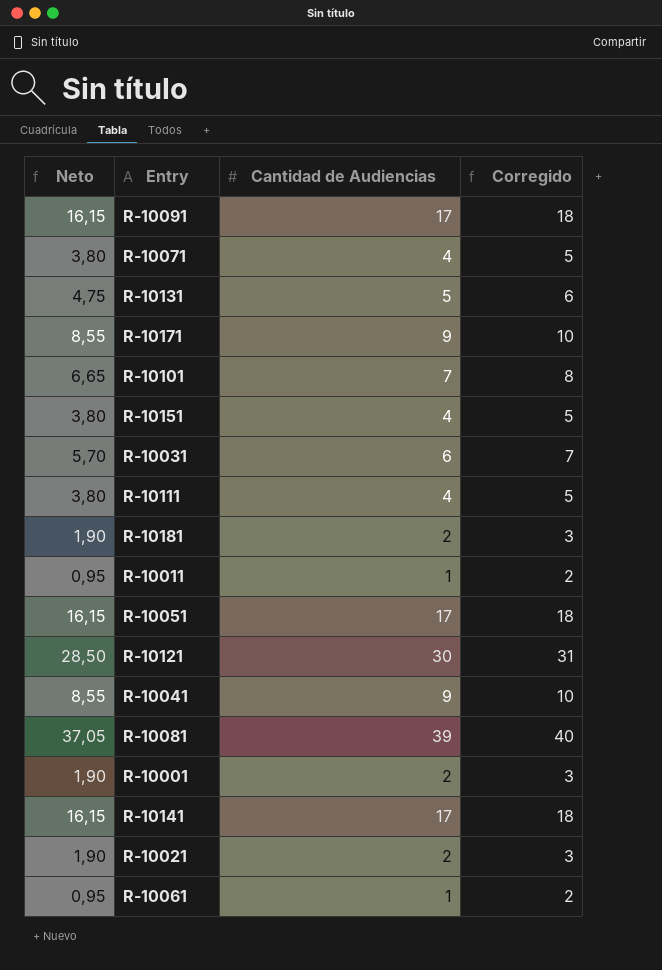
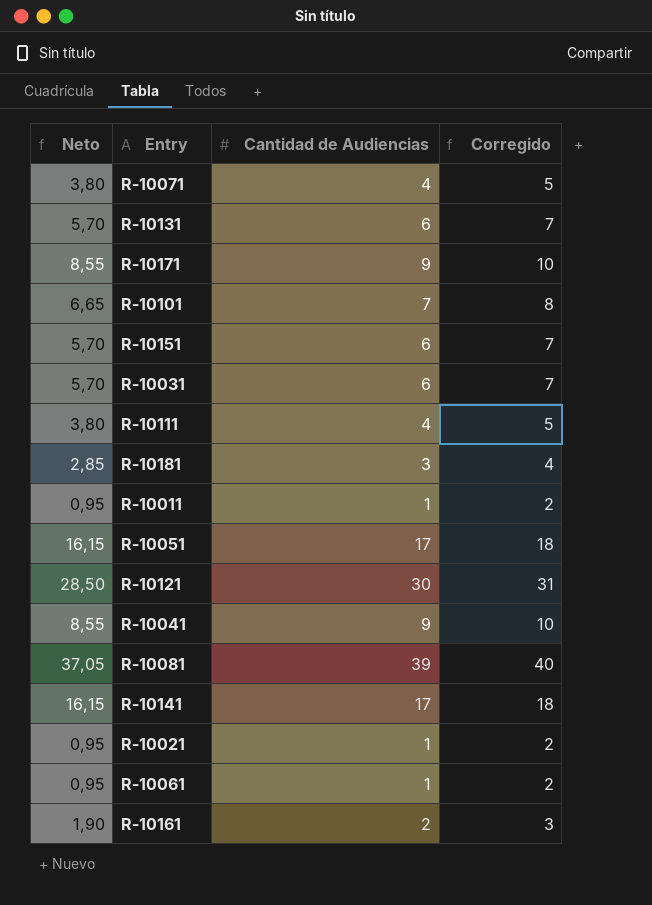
row R-10091: 16,15 | 17 | 18 -> none
row R-10001: 1,90 | 2 | 3 -> none
R-10131 | Neto: 4,75 -> 5,70
R-10131 | Cantidad de Audiencias: 5 -> 6
R-10131 | Corregido: 6 -> 7
R-10151 | Neto: 3,80 -> 5,70
R-10151 | Cantidad de Audiencias: 4 -> 6
R-10151 | Corregido: 5 -> 7
R-10181 | Neto: 1,90 -> 2,85
R-10181 | Cantidad de Audiencias: 2 -> 3
R-10181 | Corregido: 3 -> 4
R-10021 | Neto: 1,90 -> 0,95
R-10021 | Cantidad de Audiencias: 2 -> 1
R-10021 | Corregido: 3 -> 2
row R-10161: none -> 1,90 | 2 | 3

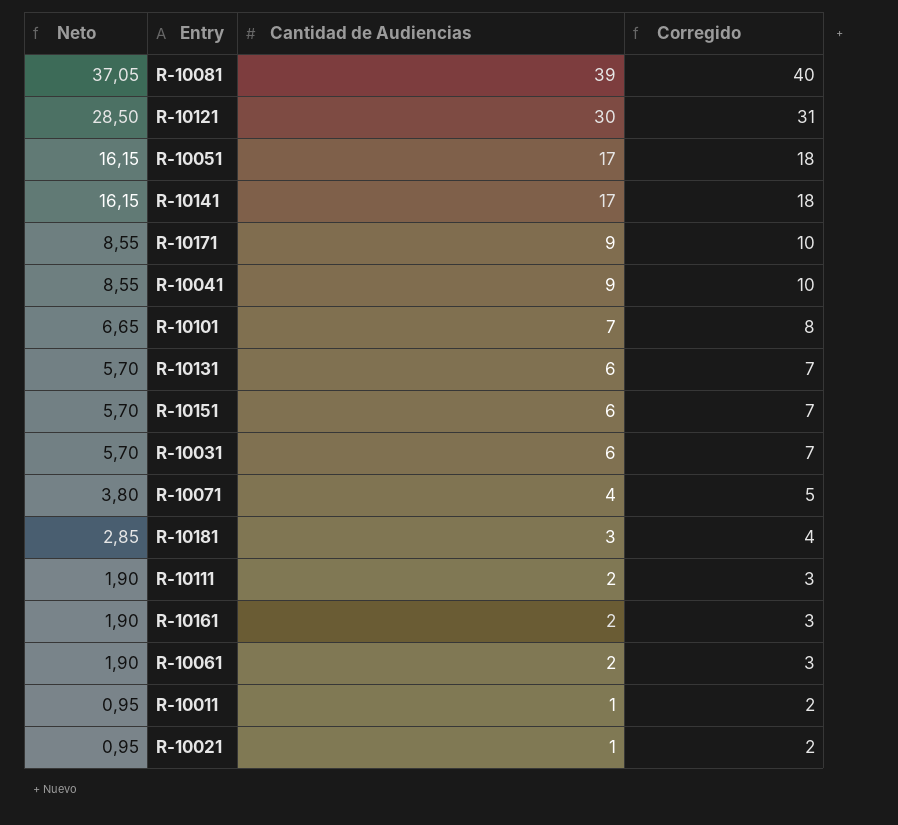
row order: none -> Neto descending
R-10111 | Neto: 3,80 -> 1,90
R-10111 | Cantidad de Audiencias: 4 -> 2
R-10111 | Corregido: 5 -> 3
R-10061 | Neto: 0,95 -> 1,90
R-10061 | Cantidad de Audiencias: 1 -> 2
R-10061 | Corregido: 2 -> 3

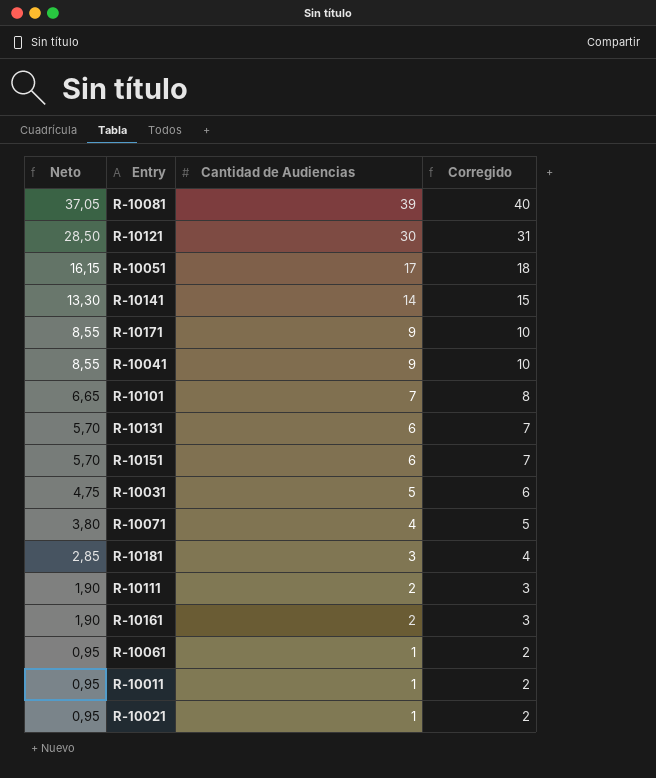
R-10141 | Neto: 16,15 -> 13,30
R-10141 | Cantidad de Audiencias: 17 -> 14
R-10141 | Corregido: 18 -> 15
R-10031 | Neto: 5,70 -> 4,75
R-10031 | Cantidad de Audiencias: 6 -> 5
R-10031 | Corregido: 7 -> 6
R-10061 | Neto: 1,90 -> 0,95
R-10061 | Cantidad de Audiencias: 2 -> 1
R-10061 | Corregido: 3 -> 2

